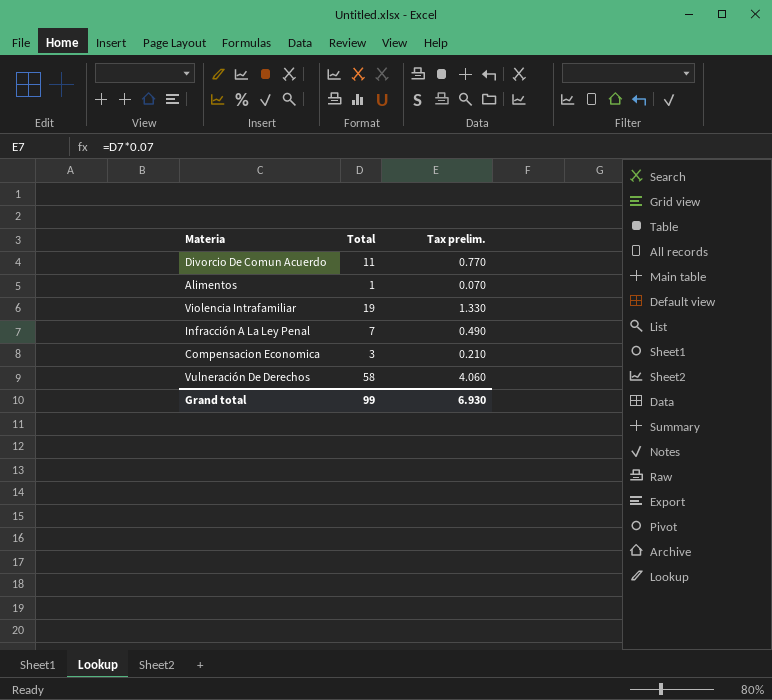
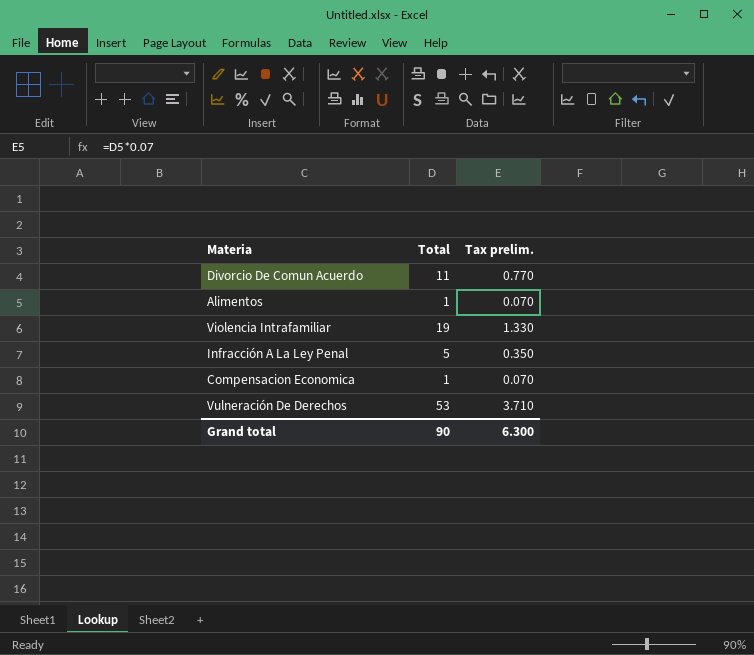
Infracción A La Ley Penal | Total: 7 -> 5
Infracción A La Ley Penal | Tax prelim.: 0.490 -> 0.350
Compensacion Economica | Total: 3 -> 1
Compensacion Economica | Tax prelim.: 0.210 -> 0.070
Vulneración De Derechos | Total: 58 -> 53
Vulneración De Derechos | Tax prelim.: 4.060 -> 3.710
Grand total | Total: 99 -> 90
Grand total | Tax prelim.: 6.930 -> 6.300

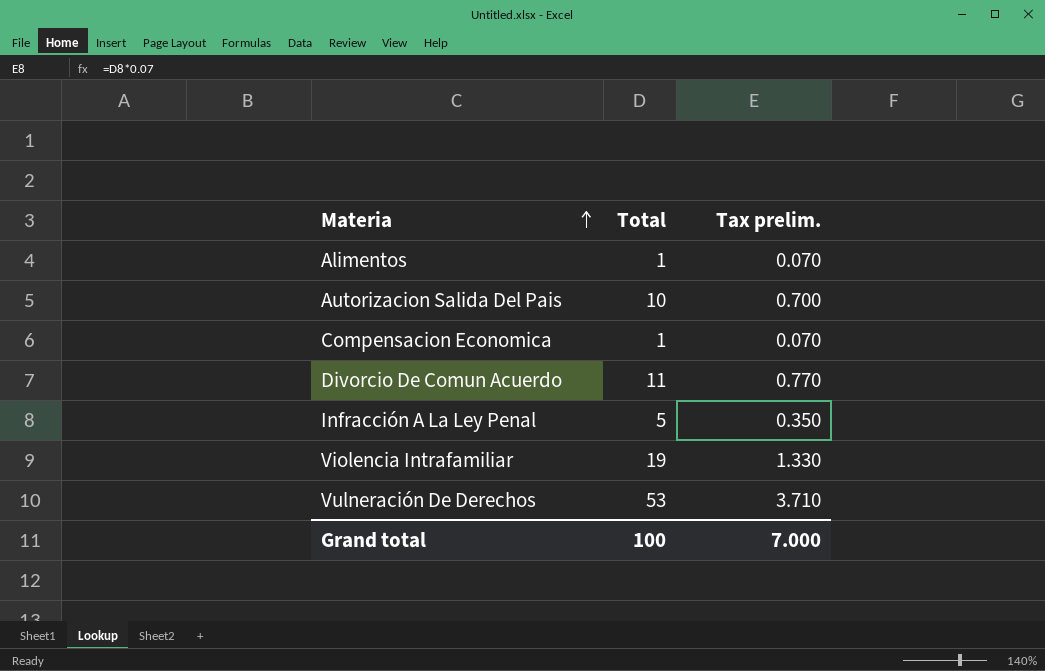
row order: none -> Materia ascending
row Autorizacion Salida Del Pais: none -> 10 | 0.700
Grand total | Total: 90 -> 100
Grand total | Tax prelim.: 6.300 -> 7.000

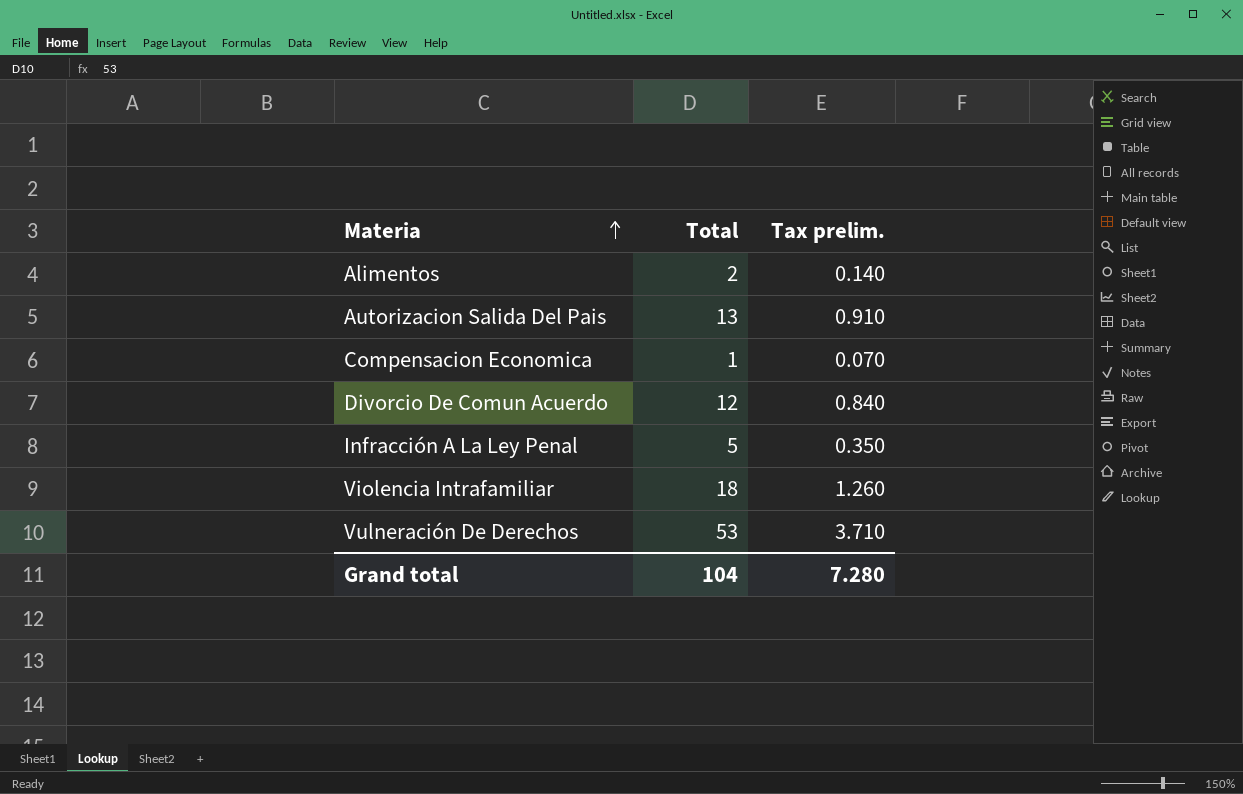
Alimentos | Total: 1 -> 2
Alimentos | Tax prelim.: 0.070 -> 0.140
Autorizacion Salida Del Pais | Total: 10 -> 13
Autorizacion Salida Del Pais | Tax prelim.: 0.700 -> 0.910
Divorcio De Comun Acuerdo | Total: 11 -> 12
Divorcio De Comun Acuerdo | Tax prelim.: 0.770 -> 0.840
Violencia Intrafamiliar | Total: 19 -> 18
Violencia Intrafamiliar | Tax prelim.: 1.330 -> 1.260
Grand total | Total: 100 -> 104
Grand total | Tax prelim.: 7.000 -> 7.280

